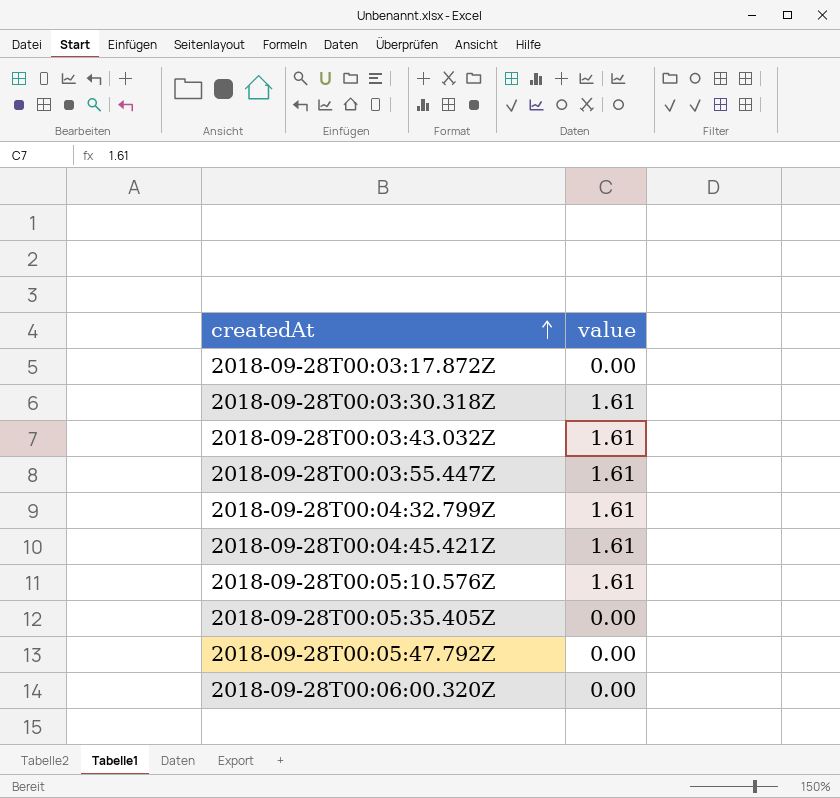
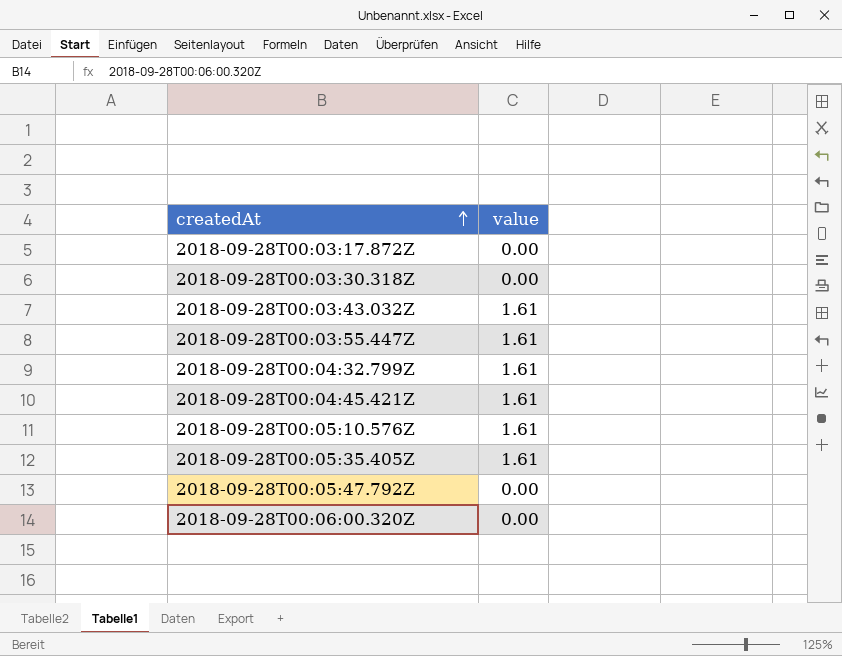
2018-09-28T00:03:30.318Z | value: 1.61 -> 0.00
2018-09-28T00:05:35.405Z | value: 0.00 -> 1.61

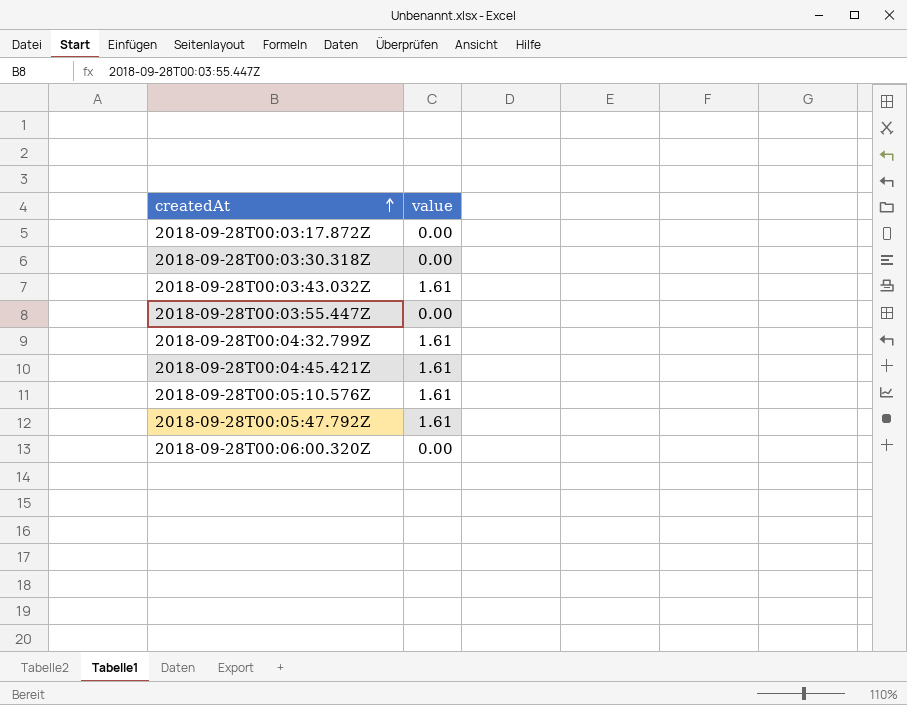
row 2018-09-28T00:05:35.405Z: 1.61 -> none
2018-09-28T00:03:55.447Z | value: 1.61 -> 0.00
2018-09-28T00:05:47.792Z | value: 0.00 -> 1.61

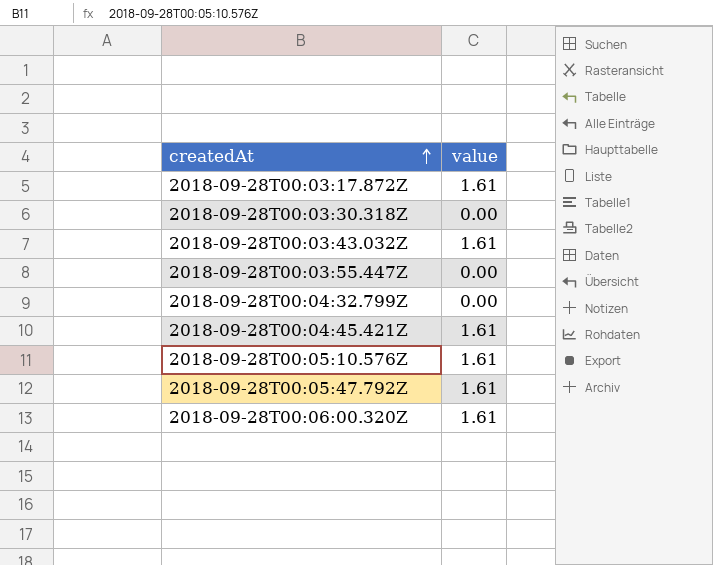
2018-09-28T00:03:17.872Z | value: 0.00 -> 1.61
2018-09-28T00:04:32.799Z | value: 1.61 -> 0.00
2018-09-28T00:06:00.320Z | value: 0.00 -> 1.61

